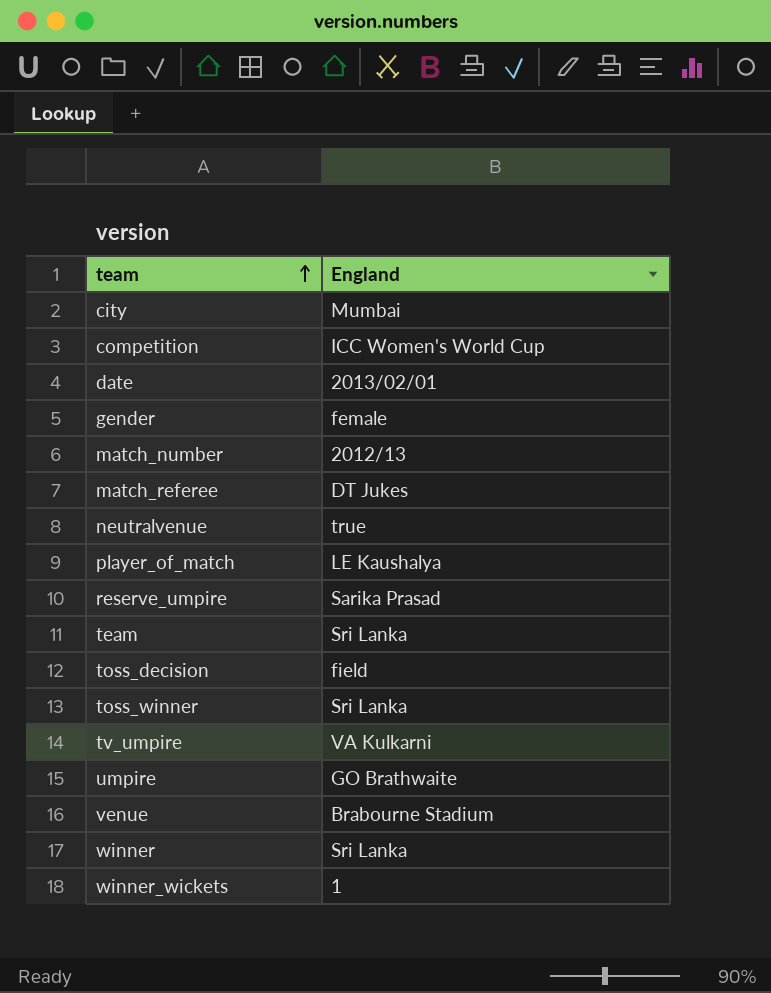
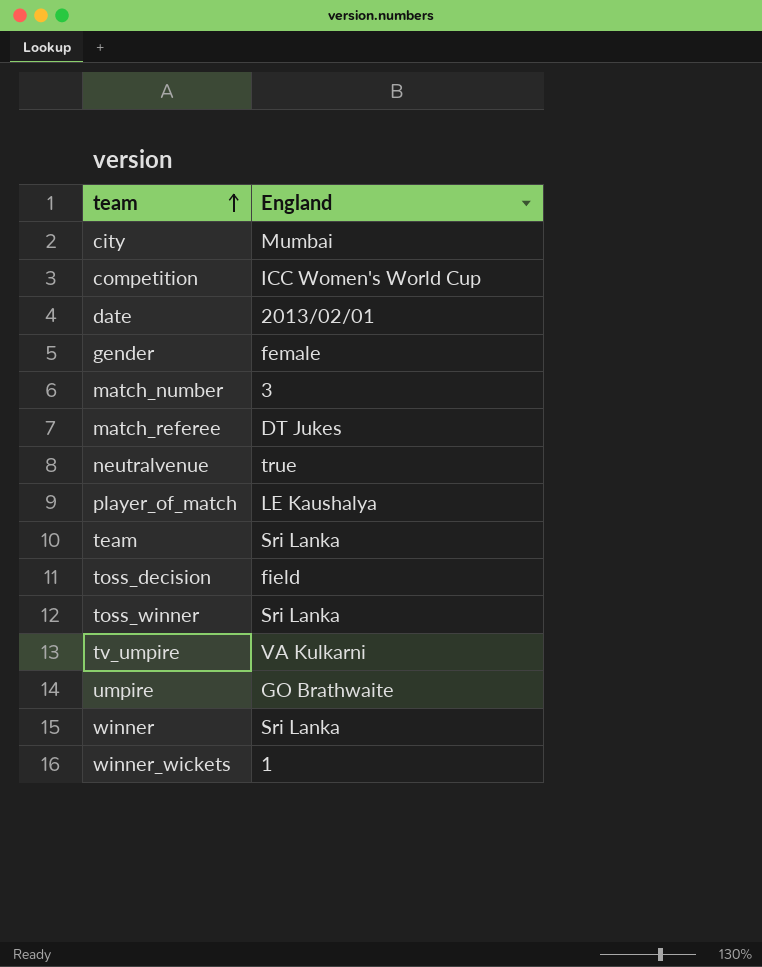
row reserve_umpire: Sarika Prasad -> none
row venue: Brabourne Stadium -> none
match_number | England: 2012/13 -> 3

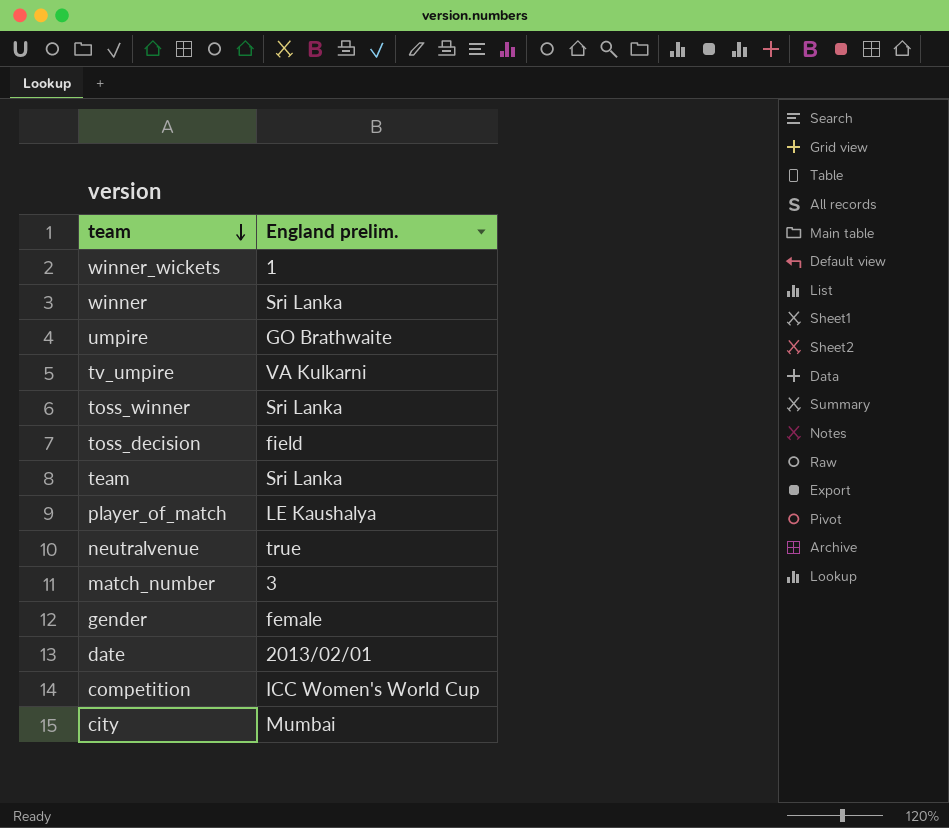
row order: team ascending -> team descending
column name: England -> England prelim.
row match_referee: DT Jukes -> none

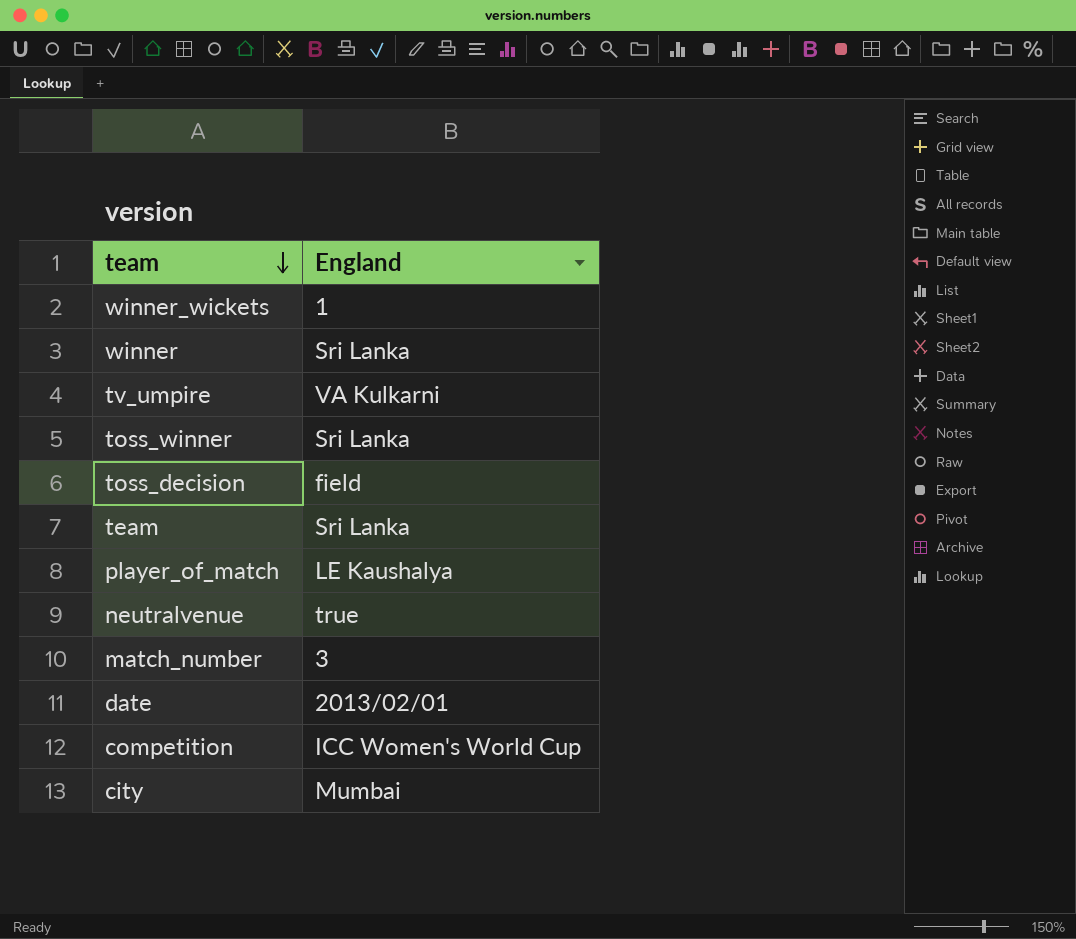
column name: England prelim. -> England
row umpire: GO Brathwaite -> none
row gender: female -> none

